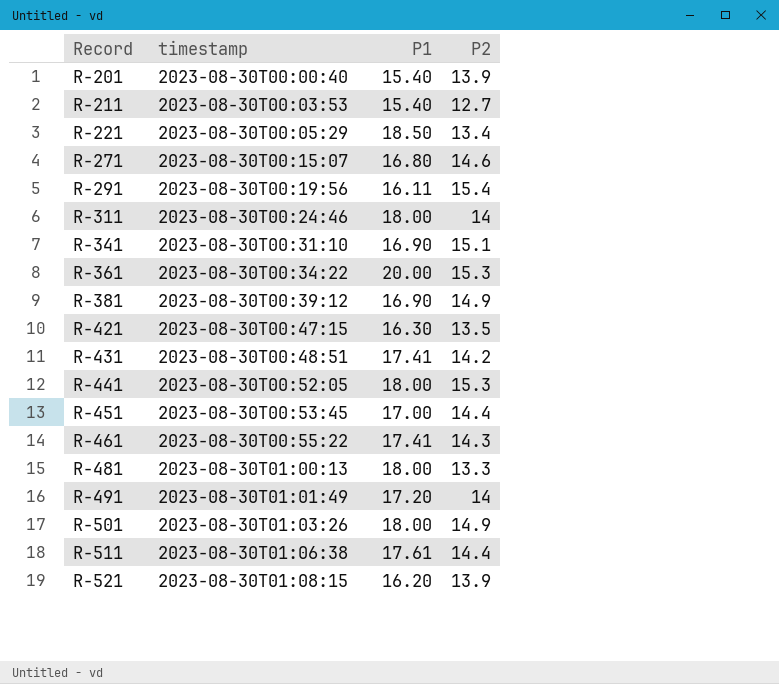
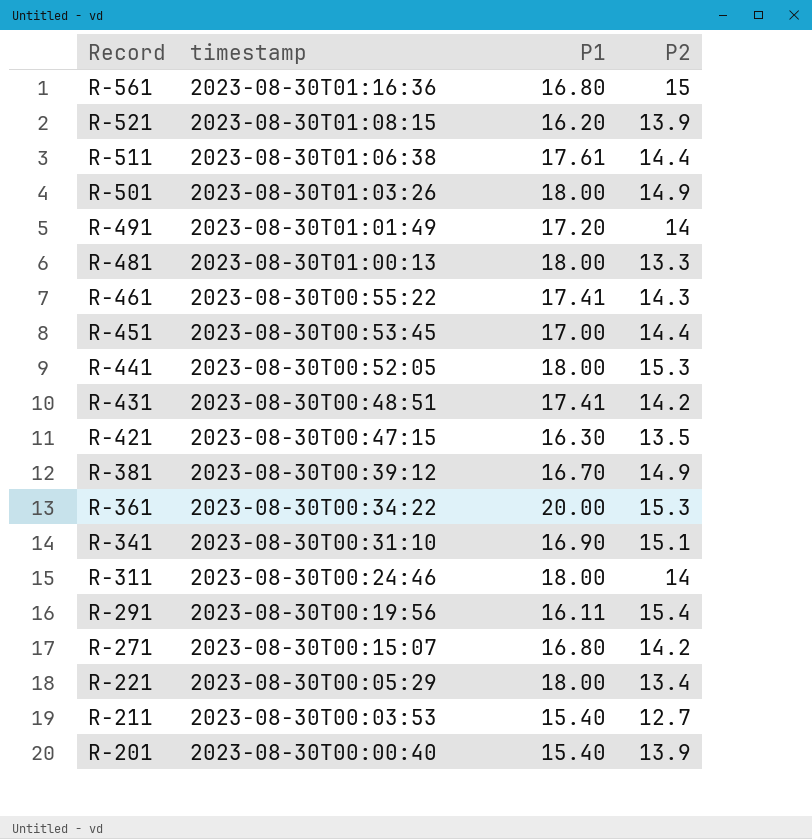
row order: Record ascending -> Record descending
row R-561: none -> 2023-08-30T01:16:36 | 16.80 | 15
R-381 | P1: 16.90 -> 16.70
R-271 | P2: 14.6 -> 14.2
R-221 | P1: 18.50 -> 18.00

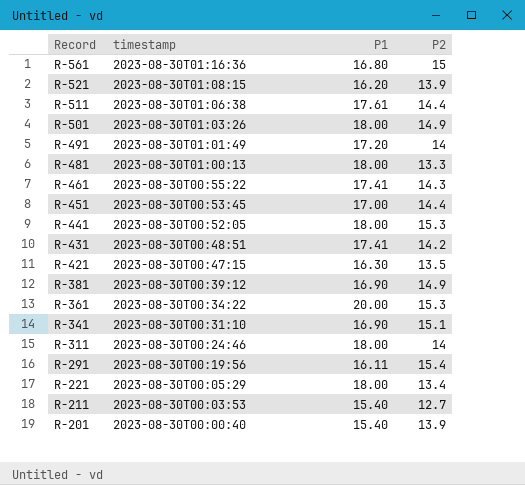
row R-271: 2023-08-30T00:15:07 | 16.80 | 14.2 -> none
R-381 | P1: 16.70 -> 16.90

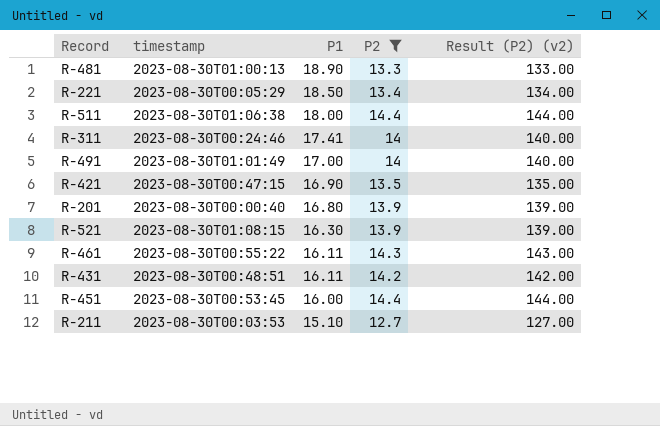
filter: none -> P2 <= 14.4
row order: Record descending -> P1 descending
column Result (P2) (v2) | formula: none -> [P2] * 10
R-481 | P1: 18.00 -> 18.90
R-221 | P1: 18.00 -> 18.50
R-511 | P1: 17.61 -> 18.00
R-311 | P1: 18.00 -> 17.41
R-491 | P1: 17.20 -> 17.00
R-421 | P1: 16.30 -> 16.90
R-201 | P1: 15.40 -> 16.80
R-521 | P1: 16.20 -> 16.30
R-461 | P1: 17.41 -> 16.11
R-431 | P1: 17.41 -> 16.11
R-451 | P1: 17.00 -> 16.00
R-211 | P1: 15.40 -> 15.10

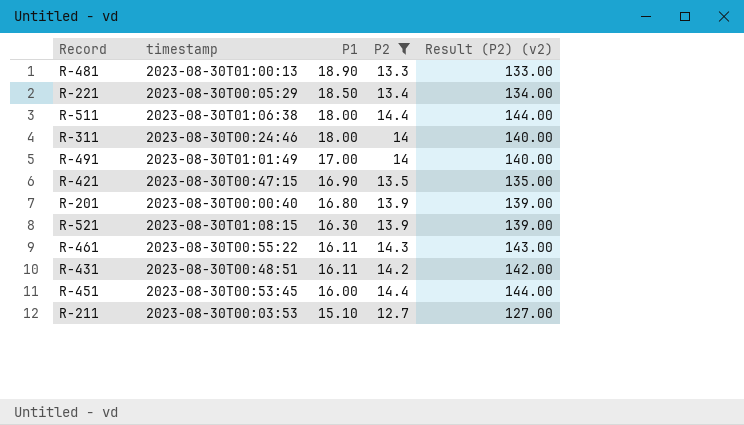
R-311 | P1: 17.41 -> 18.00

